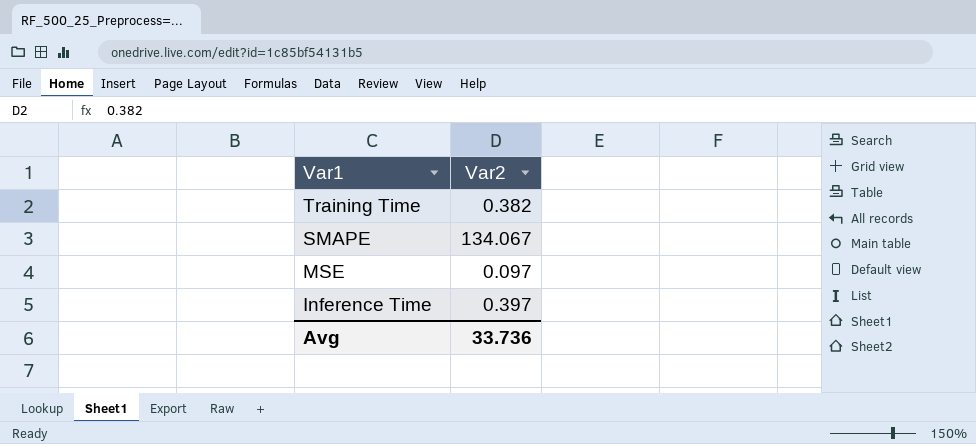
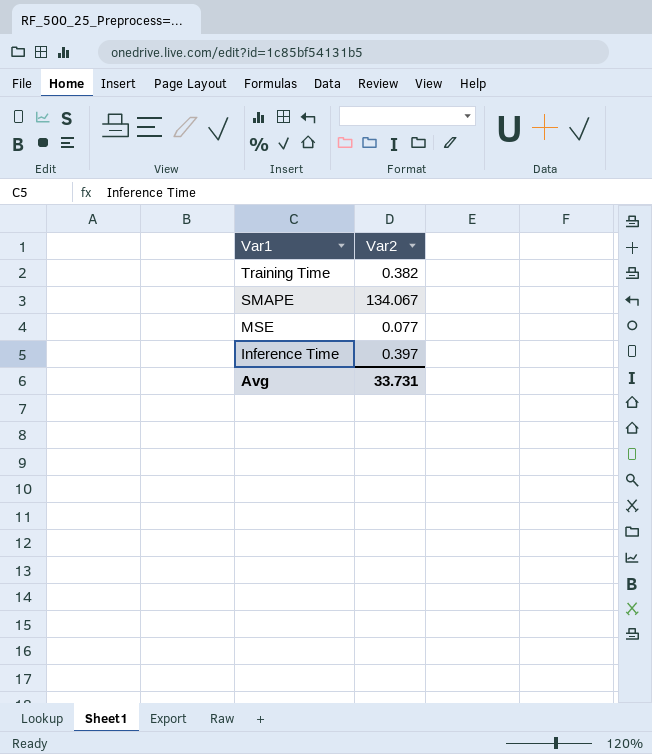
MSE | Var2: 0.097 -> 0.077
Avg | Var2: 33.736 -> 33.731

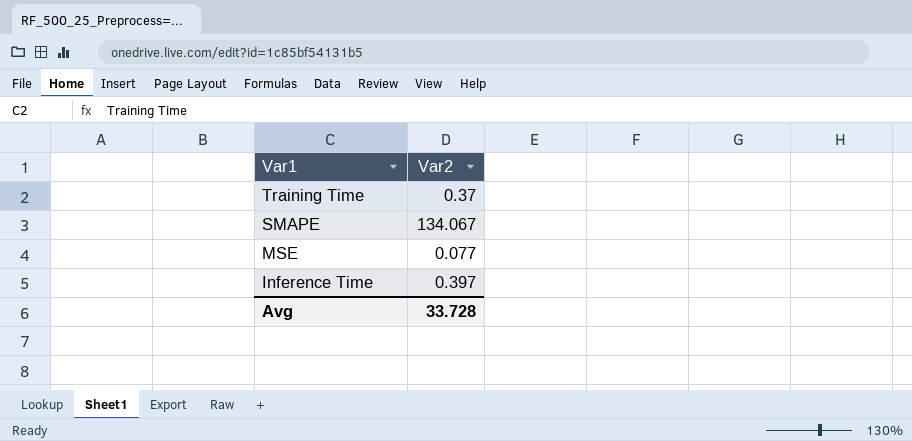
Training Time | Var2: 0.382 -> 0.37
Avg | Var2: 33.731 -> 33.728

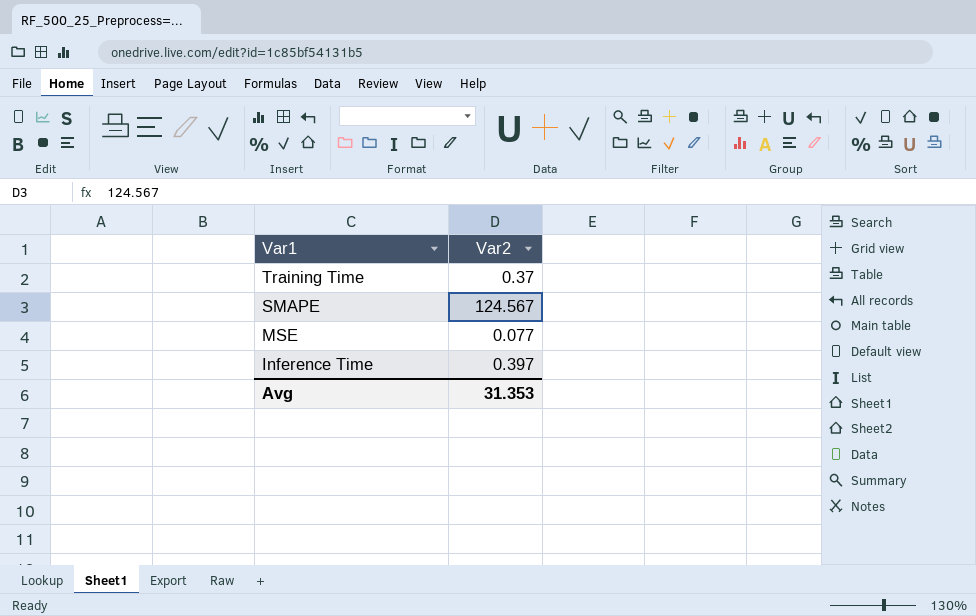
SMAPE | Var2: 134.067 -> 124.567
Avg | Var2: 33.728 -> 31.353

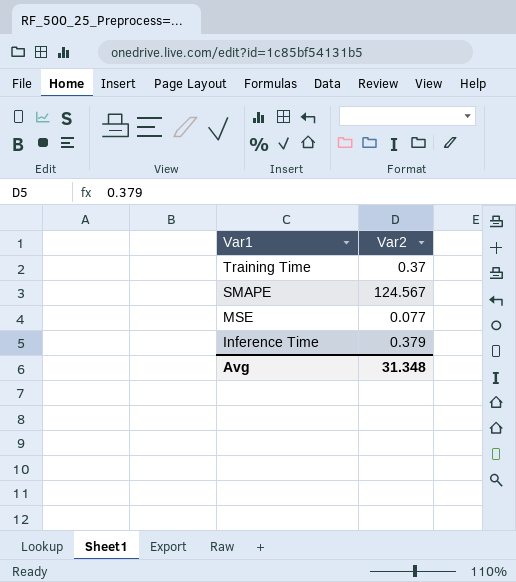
Inference Time | Var2: 0.397 -> 0.379
Avg | Var2: 31.353 -> 31.348

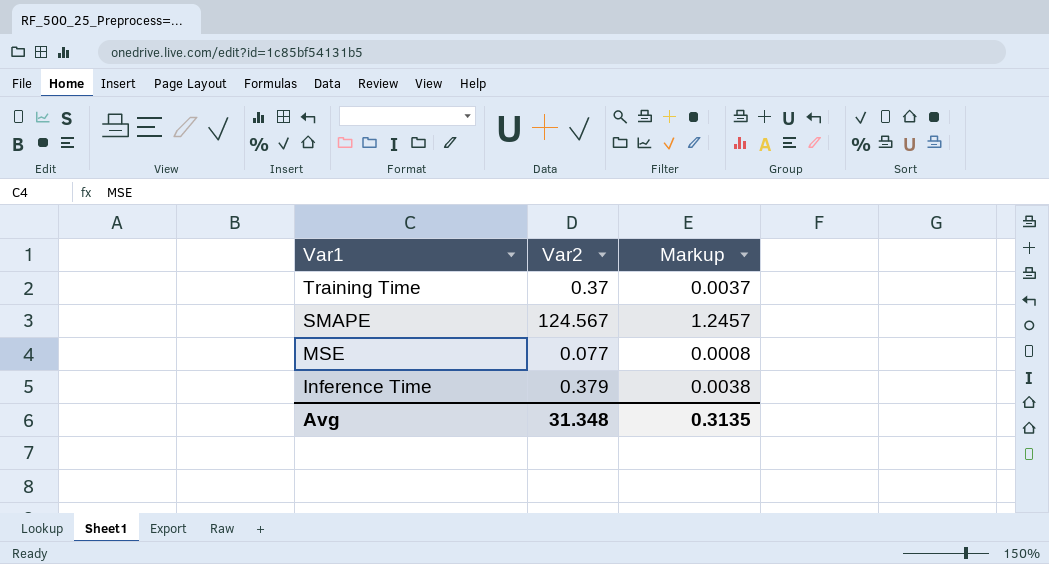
column Markup | formula: none -> [Var2] * 0.01

